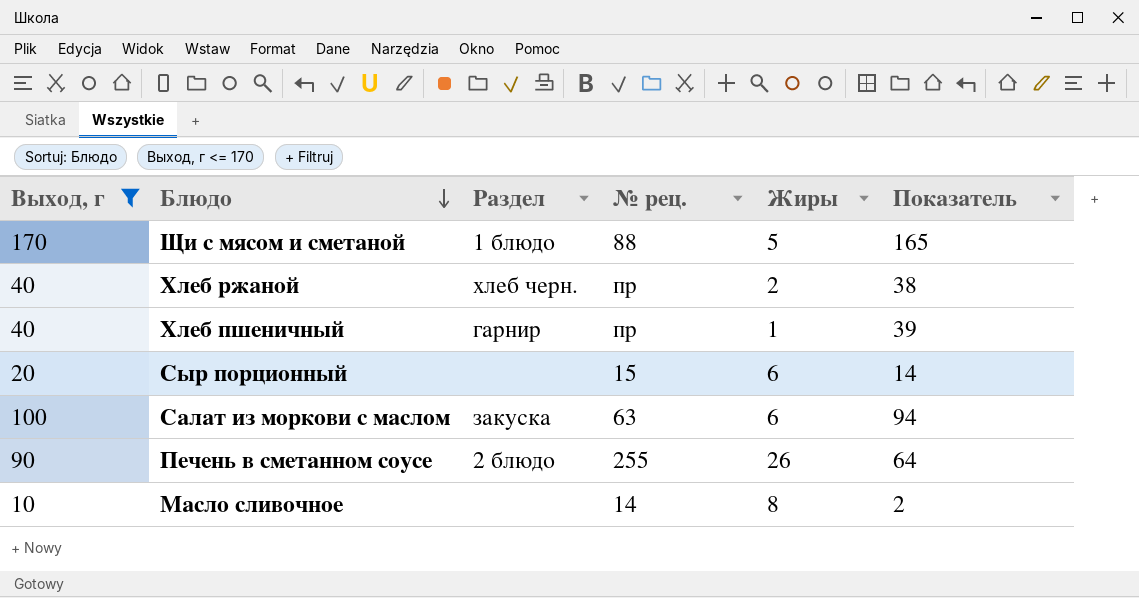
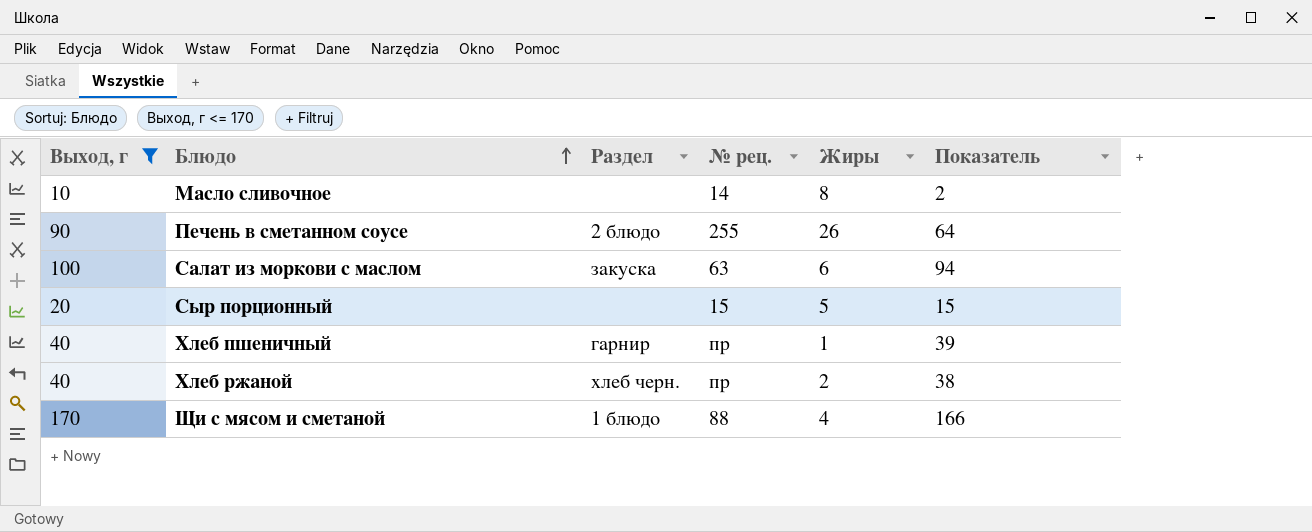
row order: Блюдо descending -> Блюдо ascending
Сыр порционный | Жиры: 6 -> 5
Сыр порционный | Показатель: 14 -> 15
Щи с мясом и сметаной | Жиры: 5 -> 4
Щи с мясом и сметаной | Показатель: 165 -> 166

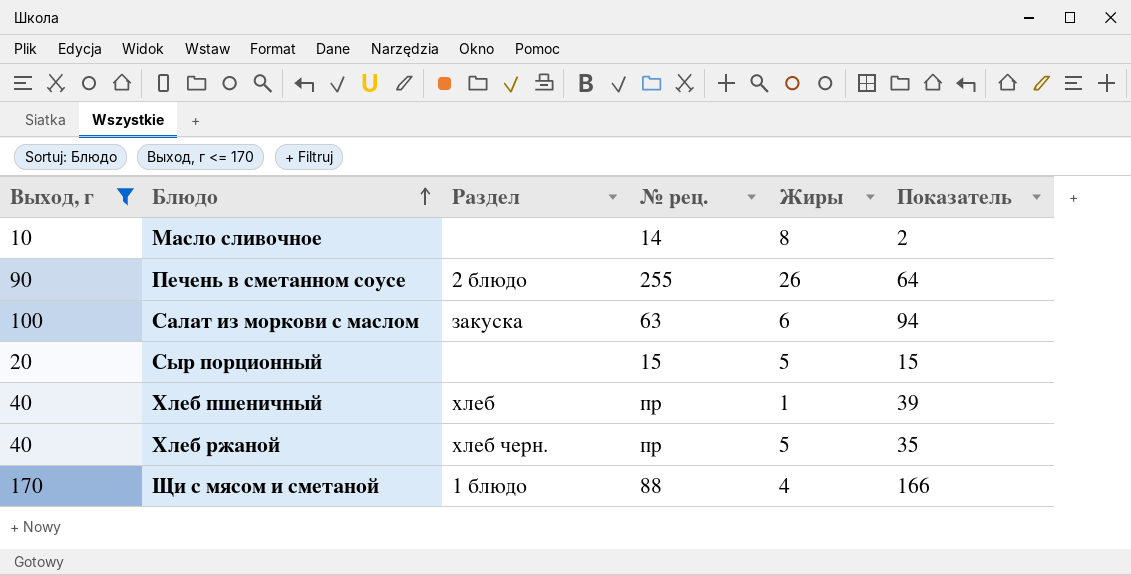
Хлеб пшеничный | Раздел: гарнир -> хлеб
Хлеб ржаной | Жиры: 2 -> 5
Хлеб ржаной | Показатель: 38 -> 35

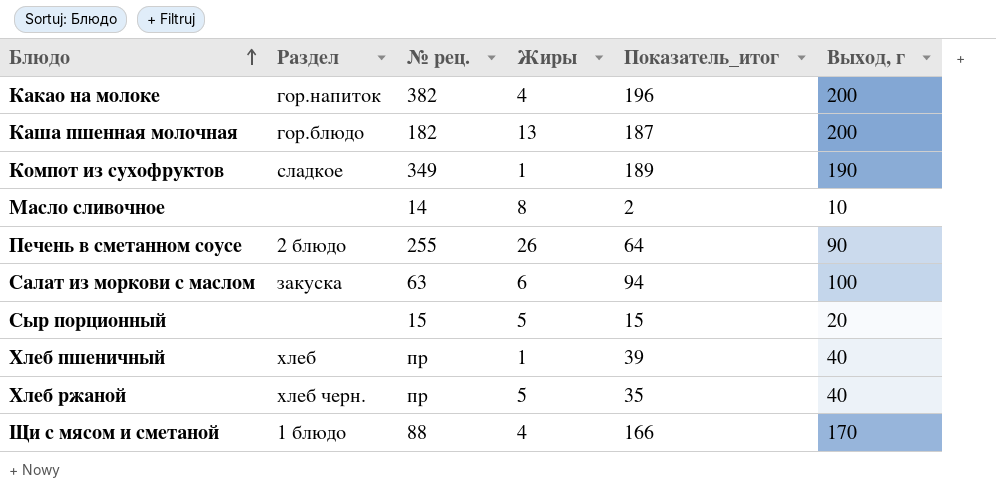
filter: Выход, г <= 170 -> none
column name: Показатель -> Показатель_итог
column Выход, г | position: 1 -> 6

